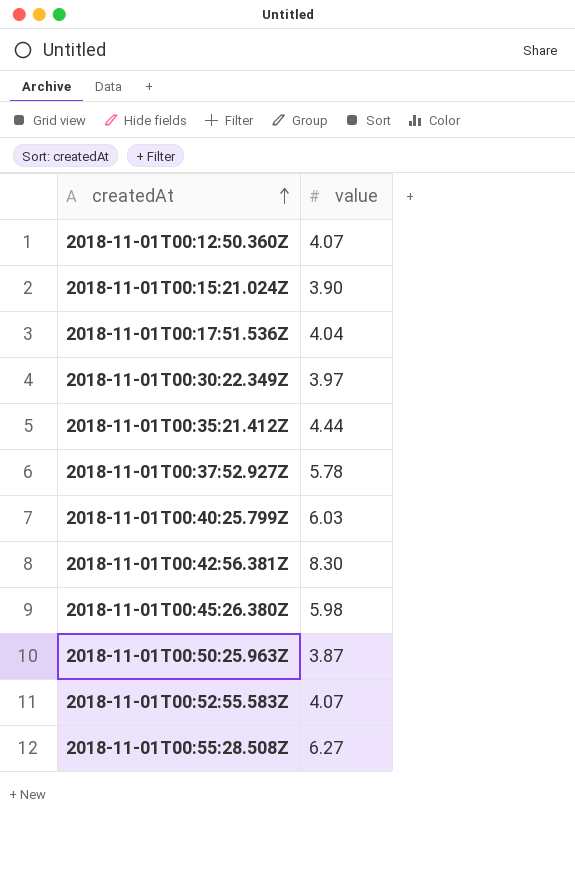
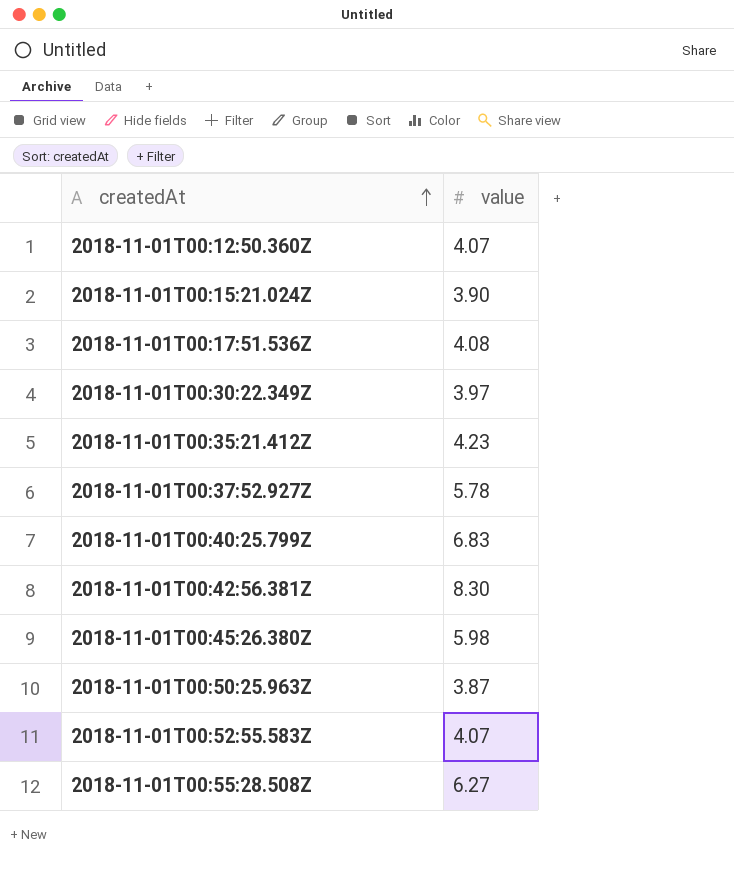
2018-11-01T00:17:51.536Z | value: 4.04 -> 4.08
2018-11-01T00:35:21.412Z | value: 4.44 -> 4.23
2018-11-01T00:40:25.799Z | value: 6.03 -> 6.83

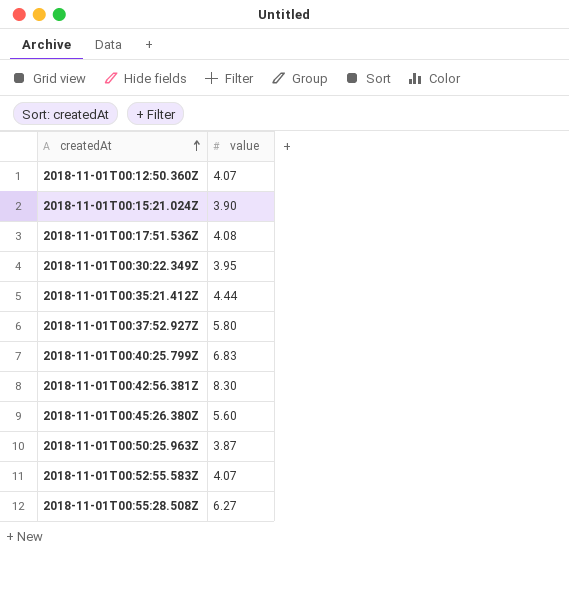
2018-11-01T00:30:22.349Z | value: 3.97 -> 3.95
2018-11-01T00:35:21.412Z | value: 4.23 -> 4.44
2018-11-01T00:37:52.927Z | value: 5.78 -> 5.80
2018-11-01T00:45:26.380Z | value: 5.98 -> 5.60

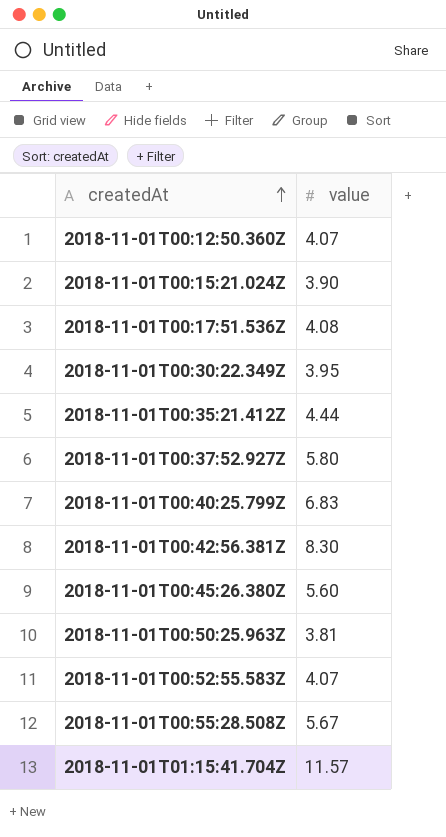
2018-11-01T00:50:25.963Z | value: 3.87 -> 3.81
2018-11-01T00:55:28.508Z | value: 6.27 -> 5.67
row 2018-11-01T01:15:41.704Z: none -> 11.57

